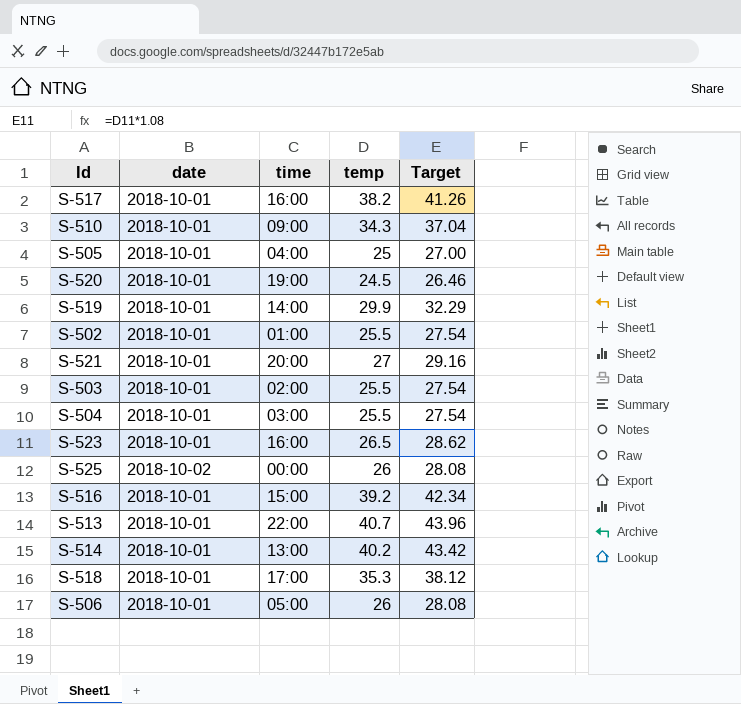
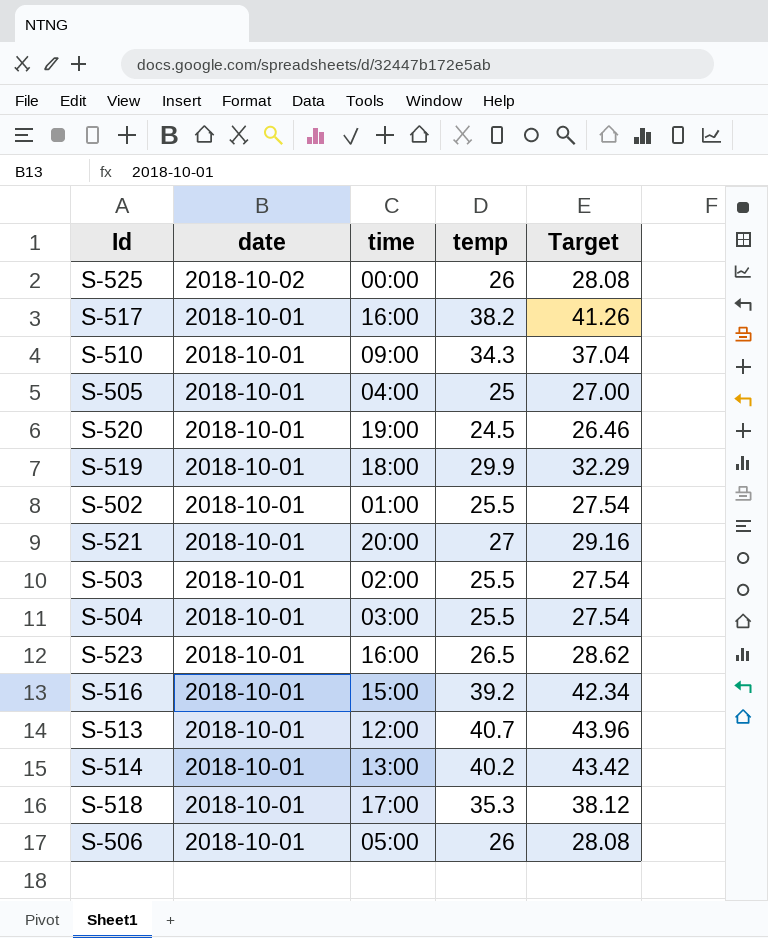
row order: none -> date descending
S-519 | time: 14:00 -> 18:00
S-513 | time: 22:00 -> 12:00

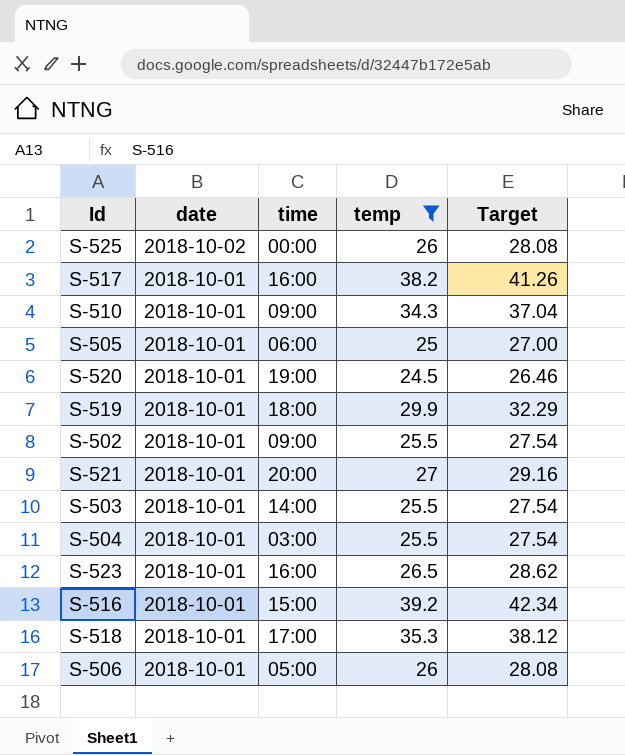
filter: none -> temp <= 39.2
S-505 | time: 04:00 -> 06:00
S-502 | time: 01:00 -> 09:00
S-503 | time: 02:00 -> 14:00

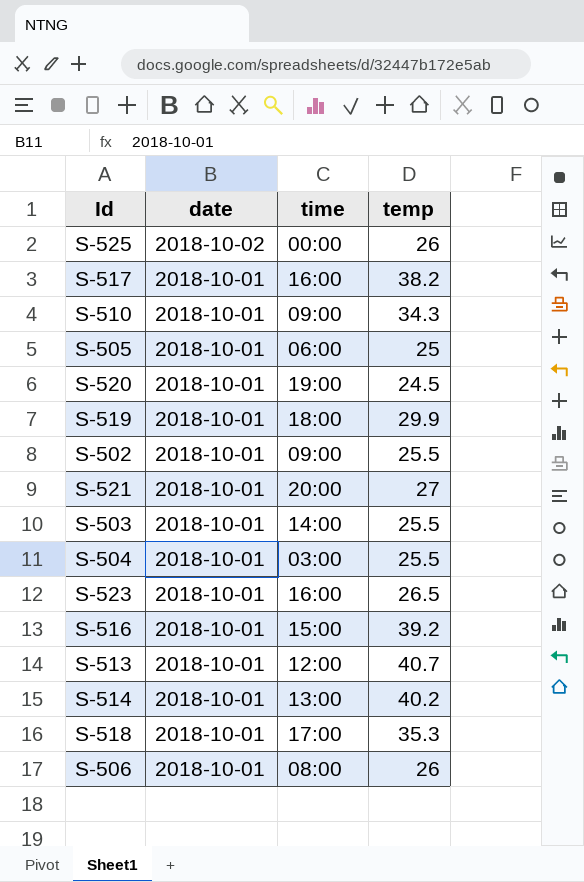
filter: temp <= 39.2 -> none
column Target | formula: [temp] * 1.08 -> none
S-506 | time: 05:00 -> 08:00

